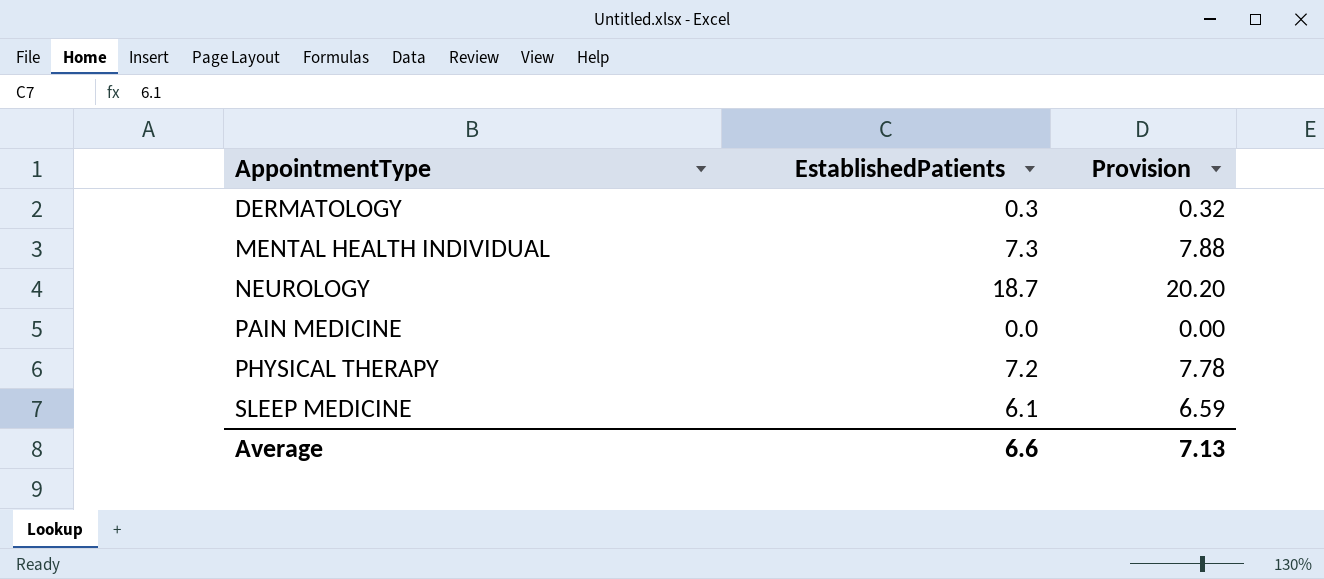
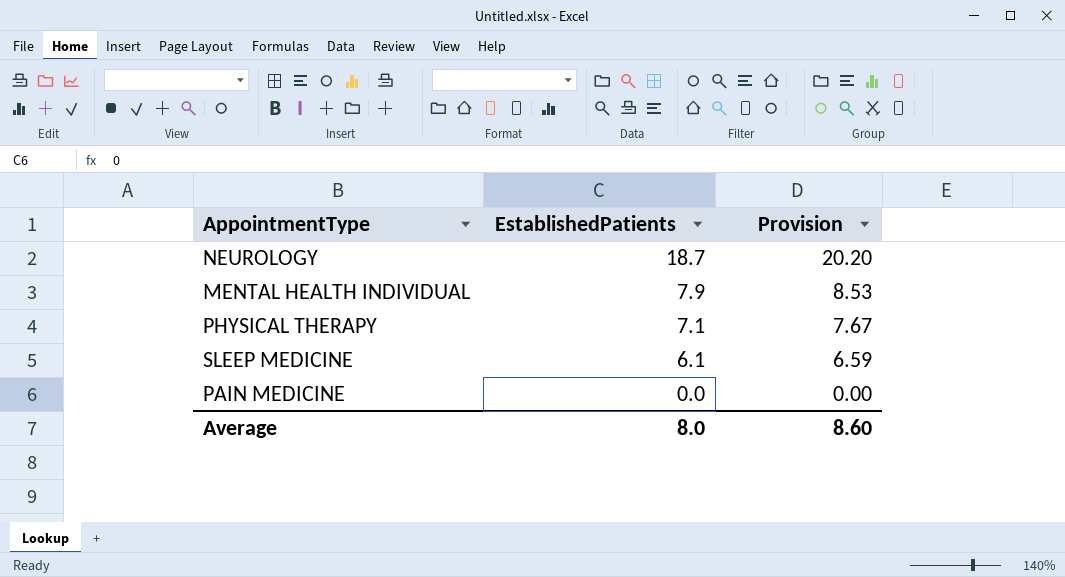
row order: AppointmentType ascending -> EstablishedPatients descending
row DERMATOLOGY: 0.3 | 0.32 -> none
MENTAL HEALTH INDIVIDUAL | EstablishedPatients: 7.3 -> 7.9
MENTAL HEALTH INDIVIDUAL | Provision: 7.88 -> 8.53
PHYSICAL THERAPY | EstablishedPatients: 7.2 -> 7.1
PHYSICAL THERAPY | Provision: 7.78 -> 7.67
Average | EstablishedPatients: 6.6 -> 8.0
Average | Provision: 7.13 -> 8.60

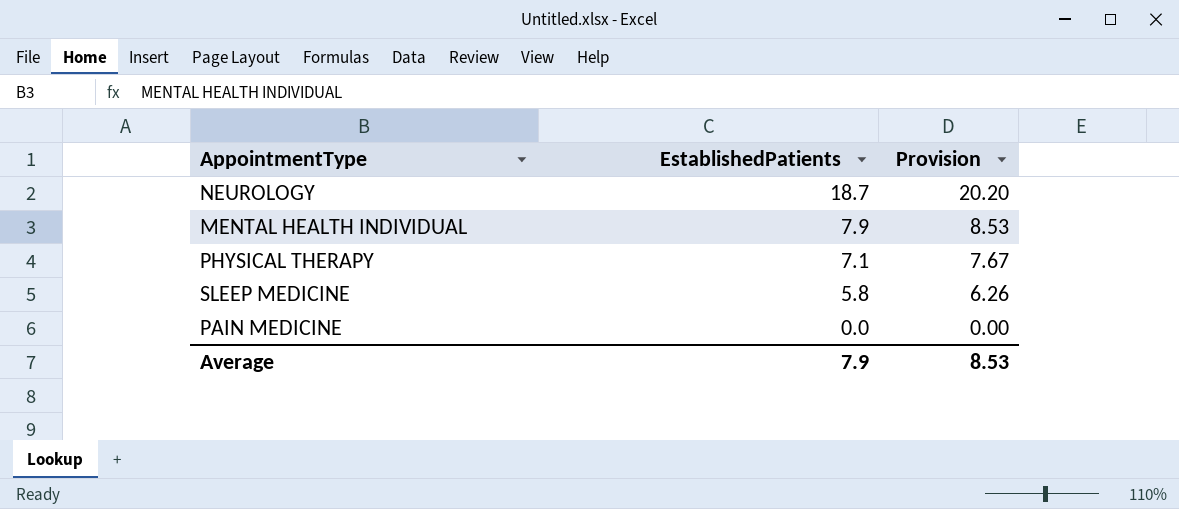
SLEEP MEDICINE | EstablishedPatients: 6.1 -> 5.8
SLEEP MEDICINE | Provision: 6.59 -> 6.26
Average | EstablishedPatients: 8.0 -> 7.9
Average | Provision: 8.60 -> 8.53

